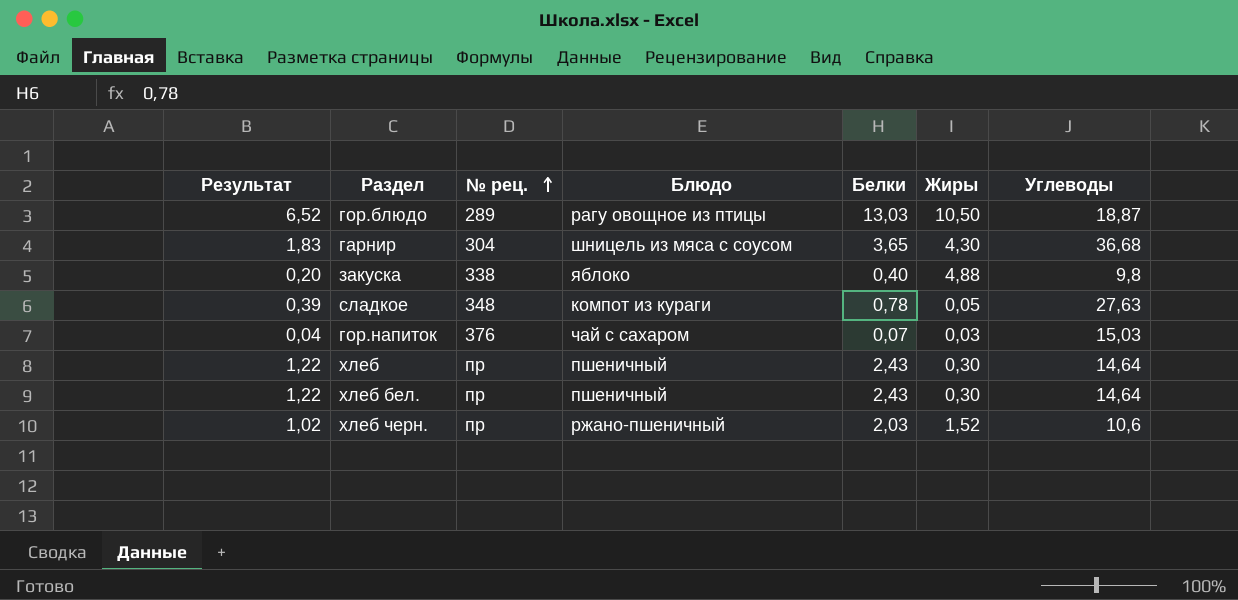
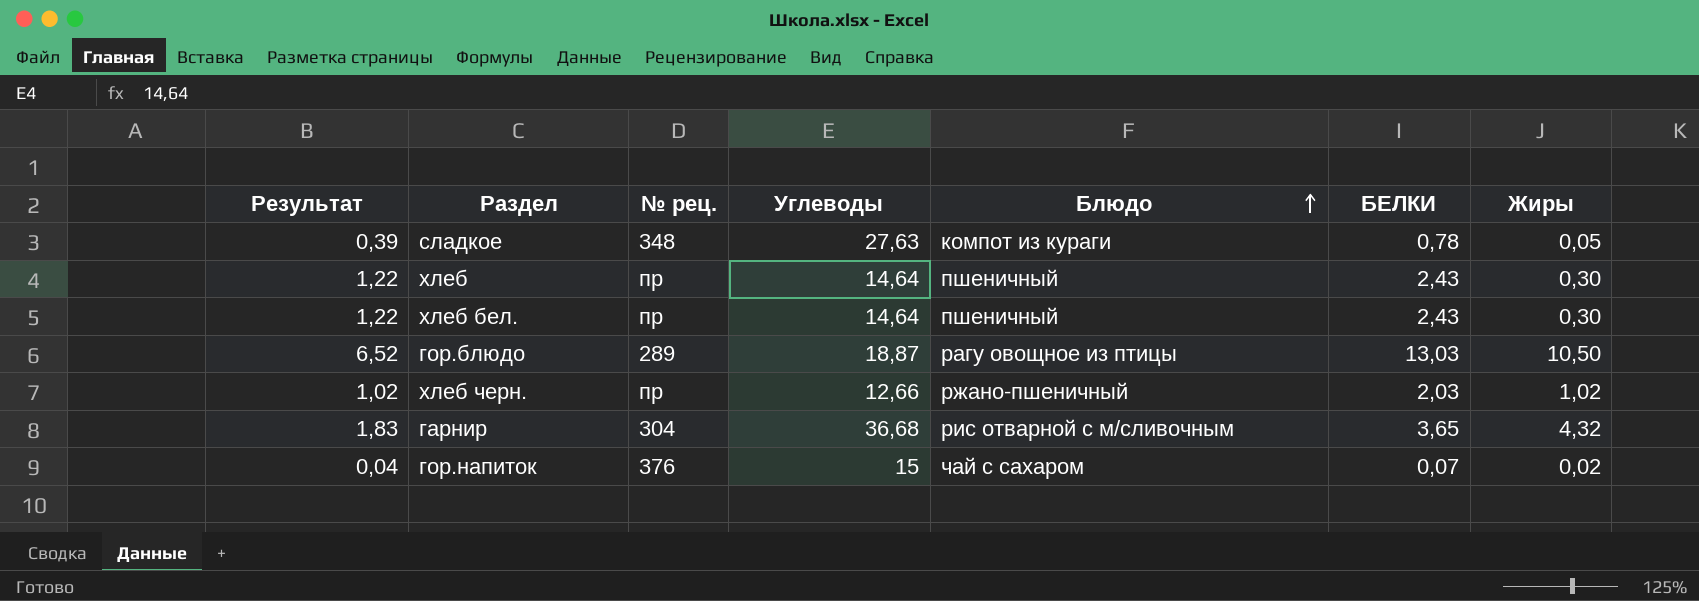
row order: № рец. ascending -> Блюдо ascending
column Углеводы | position: 7 -> 4
column name: Белки -> БЕЛКИ
row закуска: 0,20 | 338 | яблоко | 0,40 | 4,88 | 9,8 -> none
хлеб черн. | Углеводы: 10,6 -> 12,66
хлеб черн. | Жиры: 1,52 -> 1,02
гарнир | Блюдо: шницель из мяса с соусом -> рис отварной с м/сливочным
гарнир | Жиры: 4,30 -> 4,32
гор.напиток | Углеводы: 15,03 -> 15
гор.напиток | Жиры: 0,03 -> 0,02

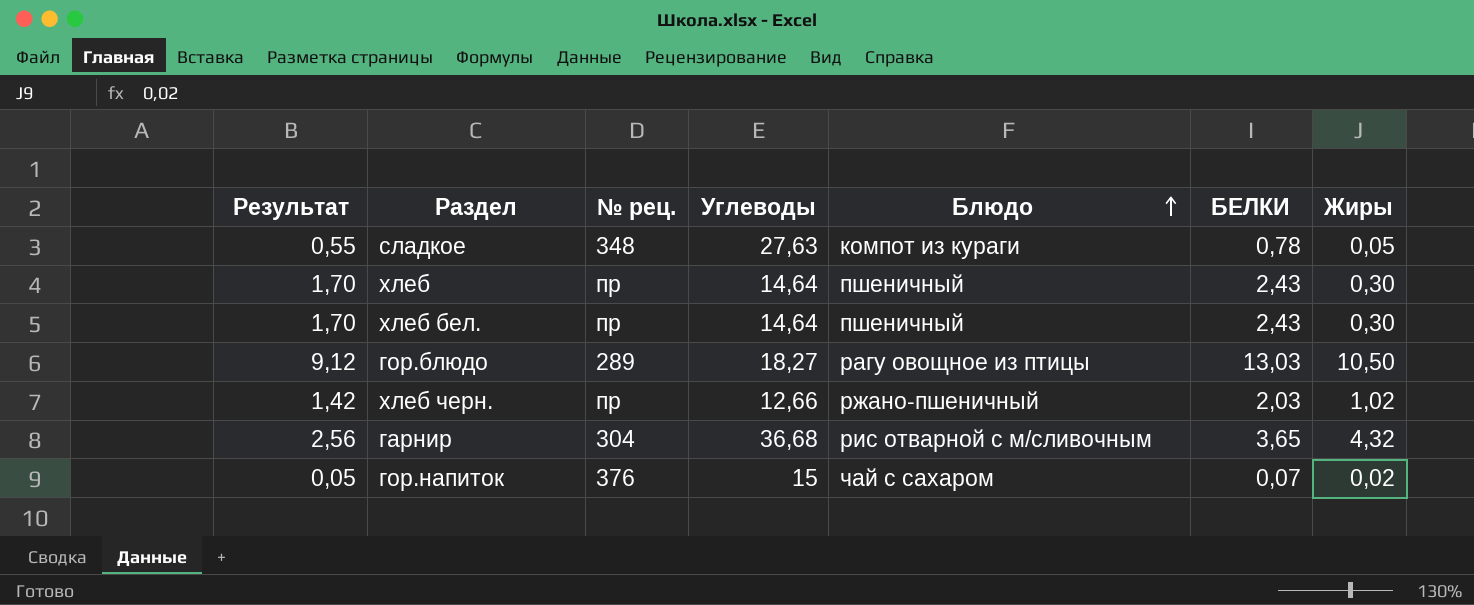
column Результат | formula: [БЕЛКИ] * 0,5 -> [БЕЛКИ] * 0,7
гор.блюдо | Углеводы: 18,87 -> 18,27

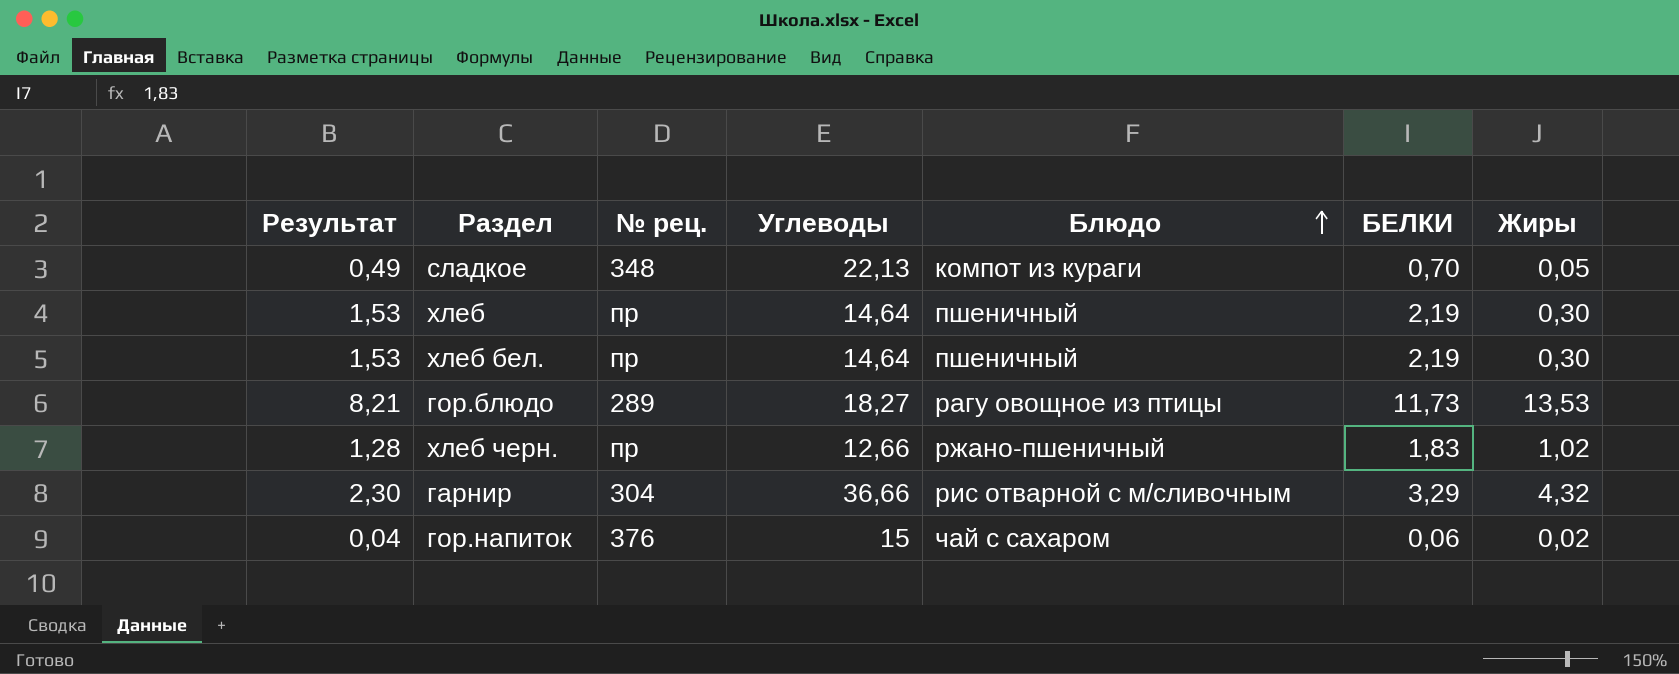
сладкое | Результат: 0,55 -> 0,49
сладкое | Углеводы: 27,63 -> 22,13
сладкое | БЕЛКИ: 0,78 -> 0,70
хлеб | Результат: 1,70 -> 1,53
хлеб | БЕЛКИ: 2,43 -> 2,19
хлеб бел. | Результат: 1,70 -> 1,53
хлеб бел. | БЕЛКИ: 2,43 -> 2,19
гор.блюдо | Результат: 9,12 -> 8,21
гор.блюдо | БЕЛКИ: 13,03 -> 11,73
гор.блюдо | Жиры: 10,50 -> 13,53
хлеб черн. | Результат: 1,42 -> 1,28
хлеб черн. | БЕЛКИ: 2,03 -> 1,83
гарнир | Результат: 2,56 -> 2,30
гарнир | Углеводы: 36,68 -> 36,66
гарнир | БЕЛКИ: 3,65 -> 3,29
гор.напиток | Результат: 0,05 -> 0,04
гор.напиток | БЕЛКИ: 0,07 -> 0,06

